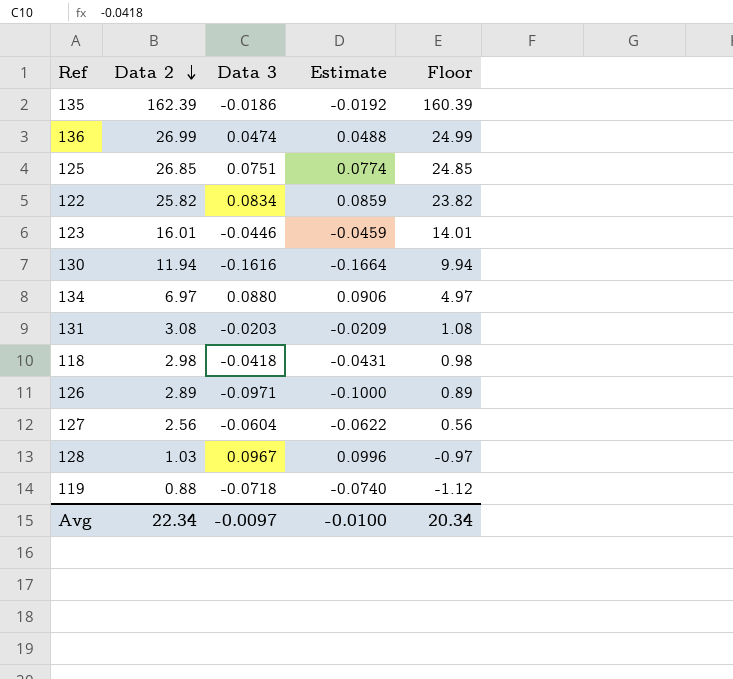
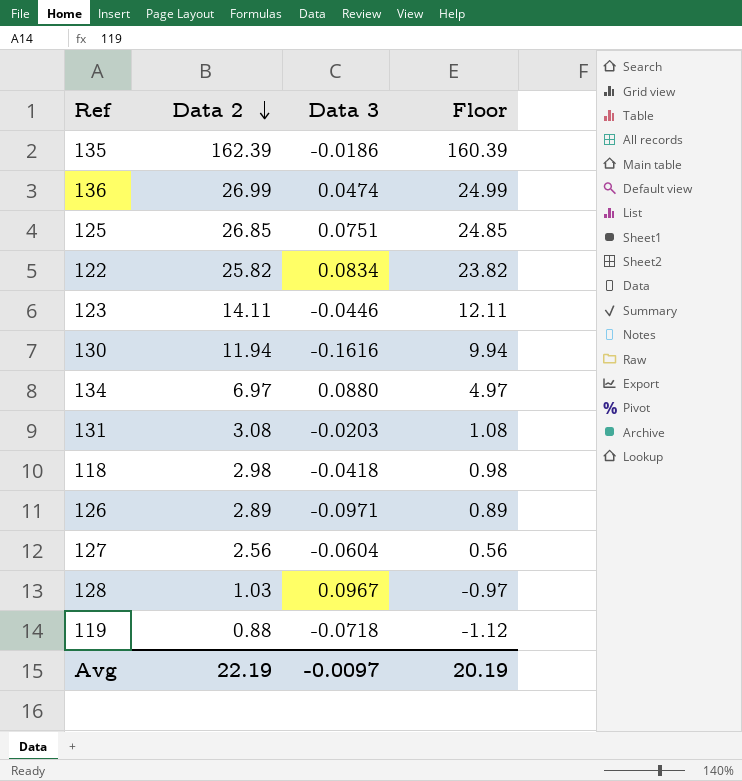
column Estimate | formula: [Data 3] * 1.03 -> none
123 | Data 2: 16.01 -> 14.11
123 | Floor: 14.01 -> 12.11
Avg | Data 2: 22.34 -> 22.19
Avg | Floor: 20.34 -> 20.19

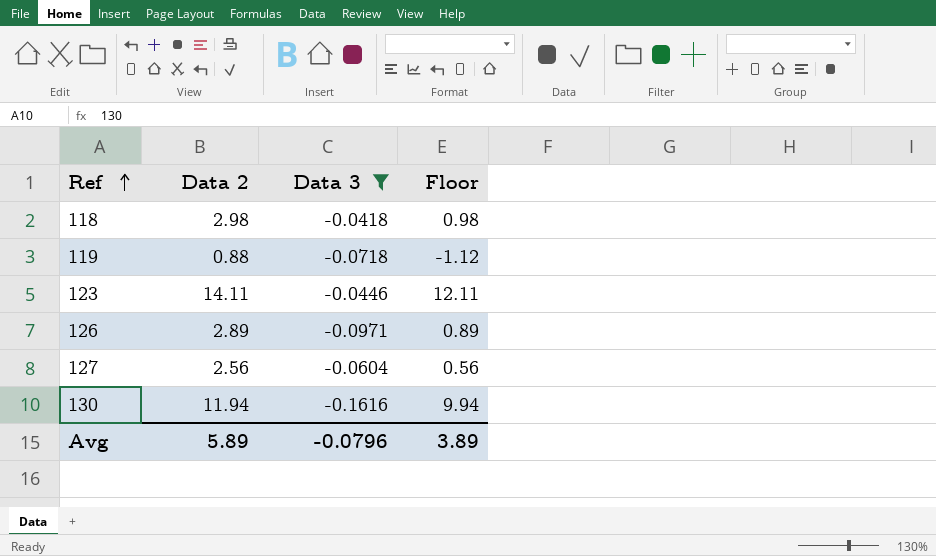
filter: none -> Data 3 <= -0.0418
row order: Data 2 descending -> Ref ascending
Avg | Data 2: 22.19 -> 5.89
Avg | Data 3: -0.0097 -> -0.0796
Avg | Floor: 20.19 -> 3.89

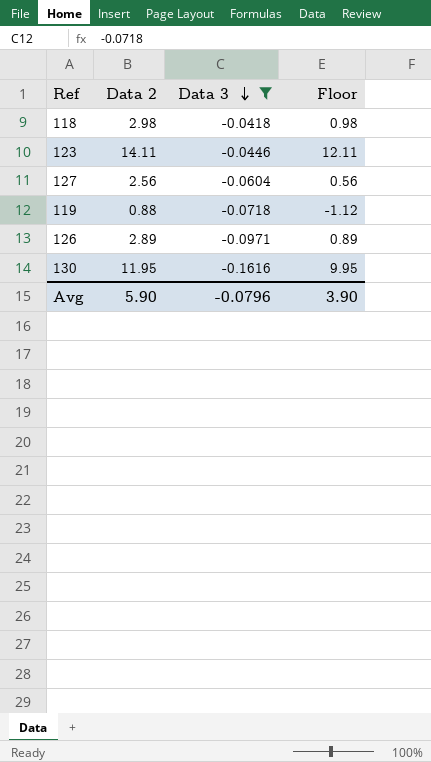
row order: Ref ascending -> Data 3 descending
130 | Data 2: 11.94 -> 11.95
130 | Floor: 9.94 -> 9.95
Avg | Data 2: 5.89 -> 5.90
Avg | Floor: 3.89 -> 3.90

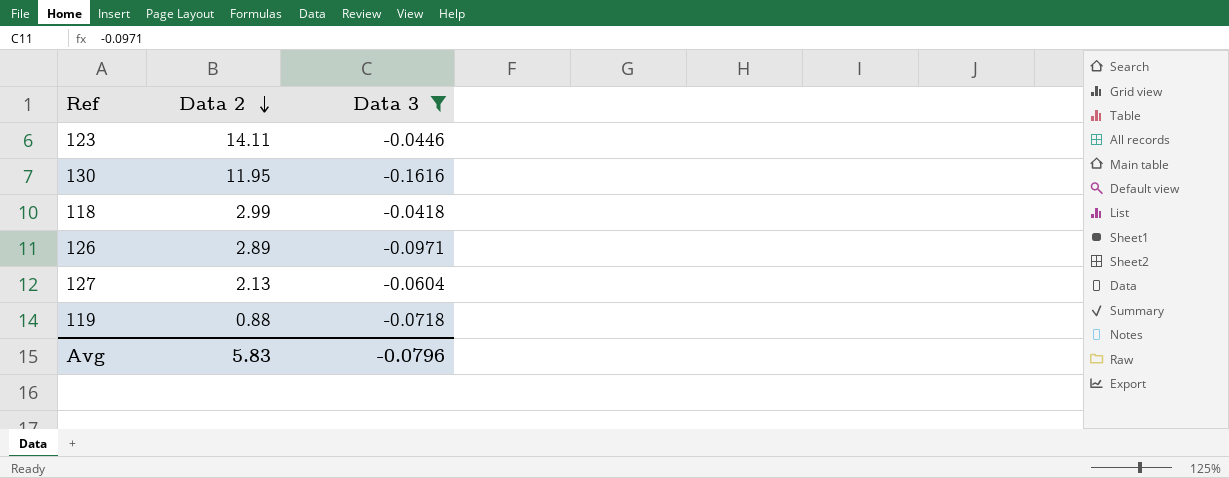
row order: Data 3 descending -> Data 2 descending
column Floor | formula: [Data 2] - 2 -> none
118 | Data 2: 2.98 -> 2.99
127 | Data 2: 2.56 -> 2.13
Avg | Data 2: 5.90 -> 5.83

